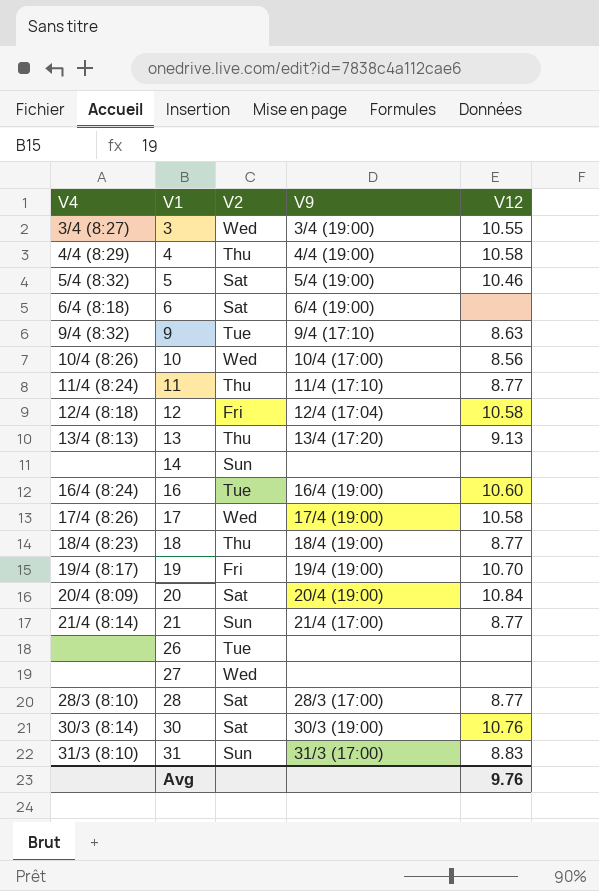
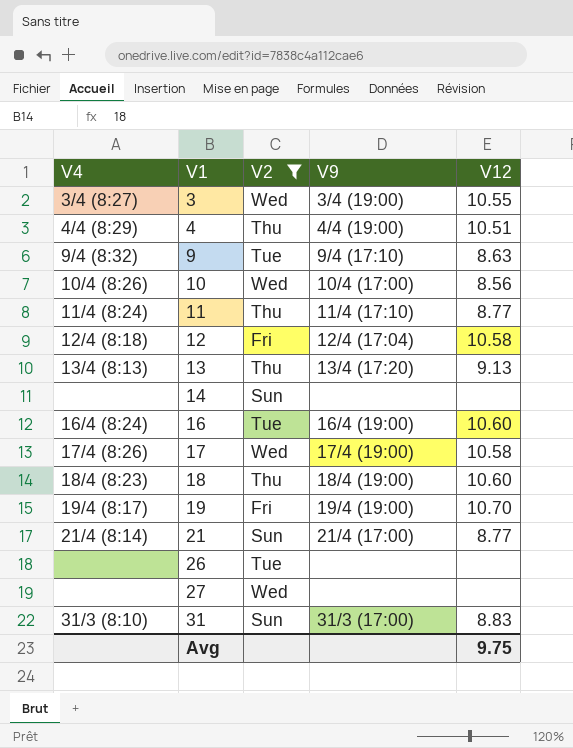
filter: none -> V2 != Sat
4 | V12: 10.58 -> 10.51
18 | V12: 8.77 -> 10.60
Avg | V12: 9.76 -> 9.75

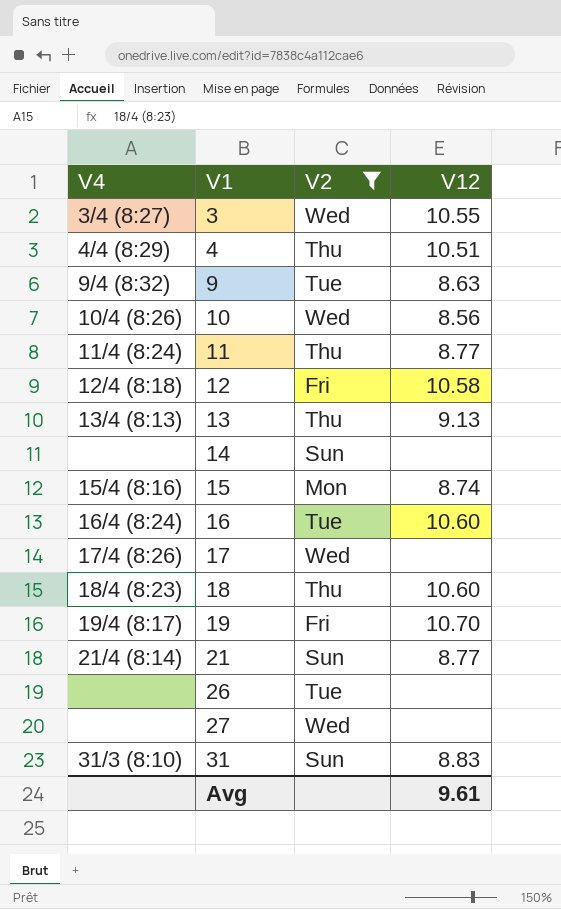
column V9 | position: 4 -> none
row 15: none -> 15/4 (8:16) | Mon | 8.74
17 | V12: 10.58 -> none
Avg | V12: 9.75 -> 9.61

